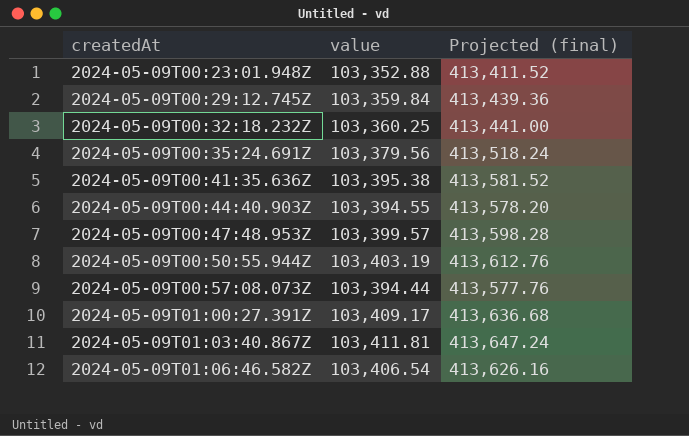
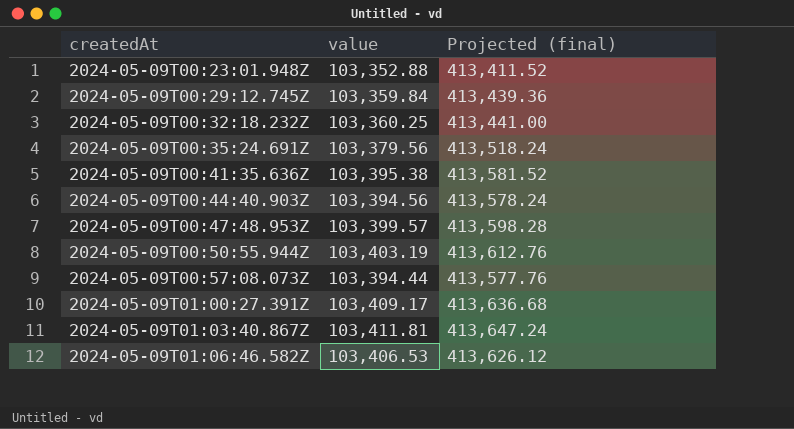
2024-05-09T00:44:40.903Z | value: 103,394.55 -> 103,394.56
2024-05-09T00:44:40.903Z | Projected (final): 413,578.20 -> 413,578.24
2024-05-09T01:06:46.582Z | value: 103,406.54 -> 103,406.53
2024-05-09T01:06:46.582Z | Projected (final): 413,626.16 -> 413,626.12

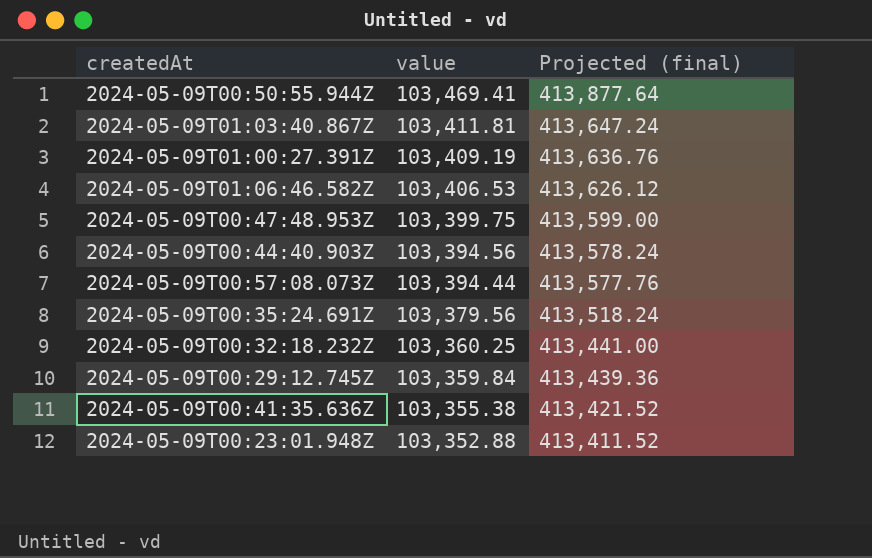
row order: createdAt ascending -> value descending
2024-05-09T00:50:55.944Z | value: 103,403.19 -> 103,469.41
2024-05-09T00:50:55.944Z | Projected (final): 413,612.76 -> 413,877.64
2024-05-09T01:00:27.391Z | value: 103,409.17 -> 103,409.19
2024-05-09T01:00:27.391Z | Projected (final): 413,636.68 -> 413,636.76
2024-05-09T00:47:48.953Z | value: 103,399.57 -> 103,399.75
2024-05-09T00:47:48.953Z | Projected (final): 413,598.28 -> 413,599.00
2024-05-09T00:41:35.636Z | value: 103,395.38 -> 103,355.38
2024-05-09T00:41:35.636Z | Projected (final): 413,581.52 -> 413,421.52

